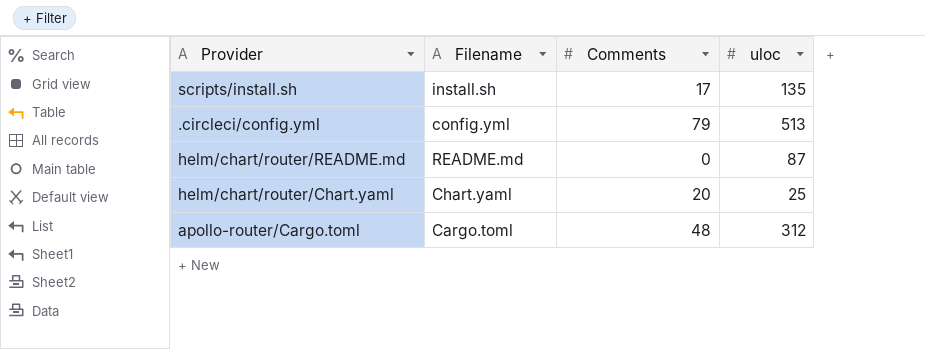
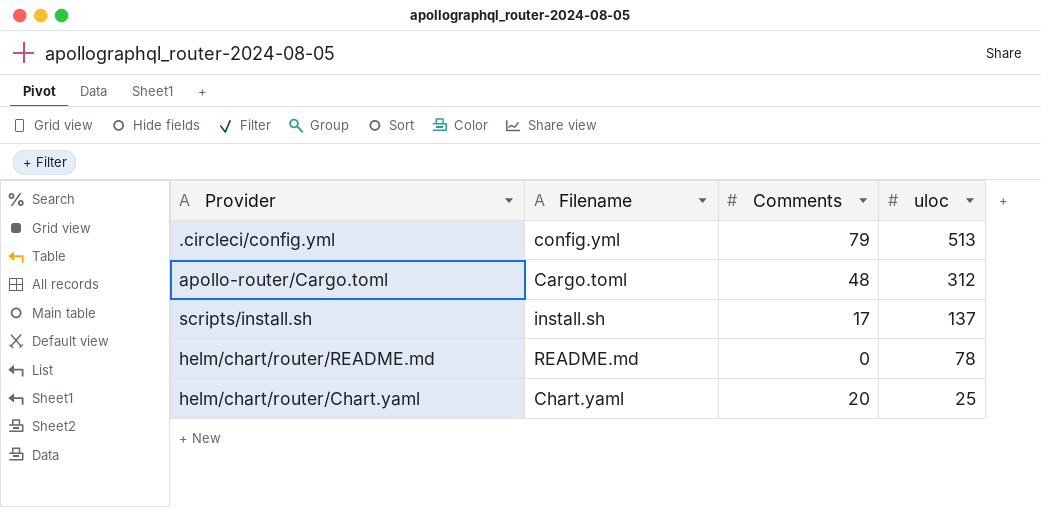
row order: none -> uloc descending
scripts/install.sh | uloc: 135 -> 137
helm/chart/router/README.md | uloc: 87 -> 78

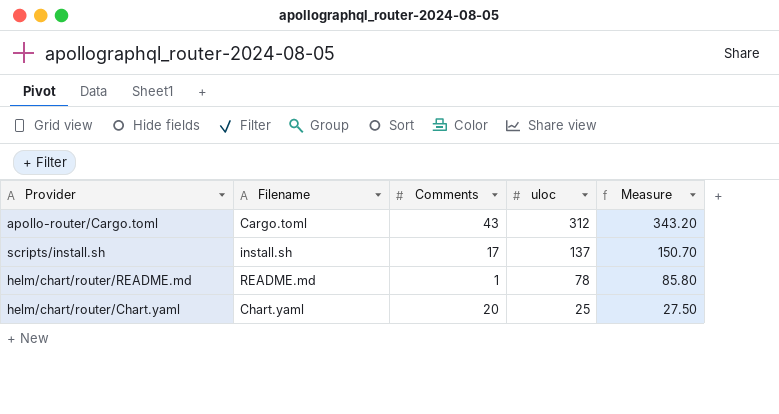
column Measure | formula: none -> [uloc] * 1.1
row .circleci/config.yml: config.yml | 79 | 513 -> none
apollo-router/Cargo.toml | Comments: 48 -> 43
helm/chart/router/README.md | Comments: 0 -> 1

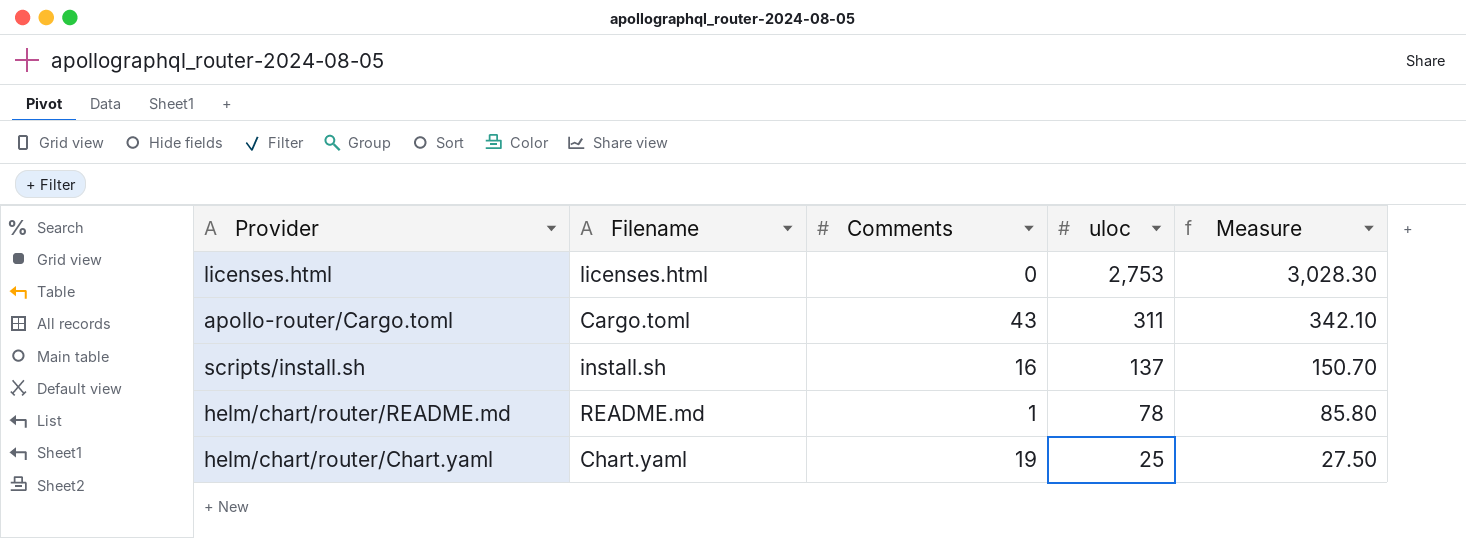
row licenses.html: none -> licenses.html | 0 | 2,753 | 3,028.30
apollo-router/Cargo.toml | uloc: 312 -> 311
apollo-router/Cargo.toml | Measure: 343.20 -> 342.10
scripts/install.sh | Comments: 17 -> 16
helm/chart/router/Chart.yaml | Comments: 20 -> 19

